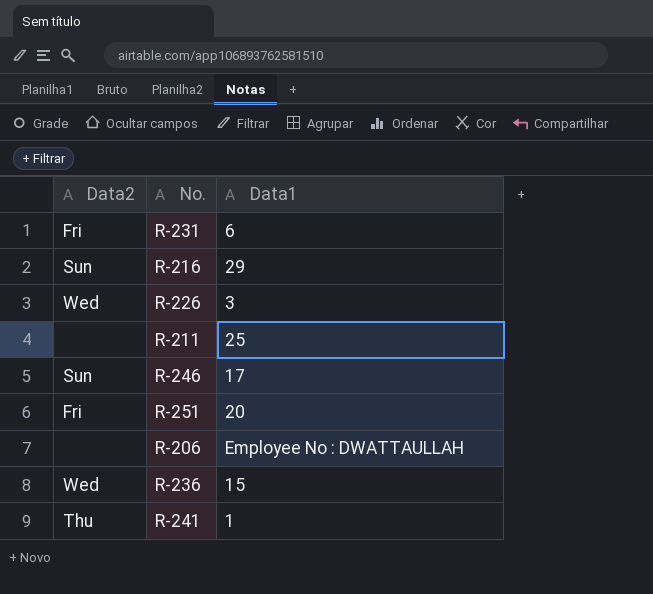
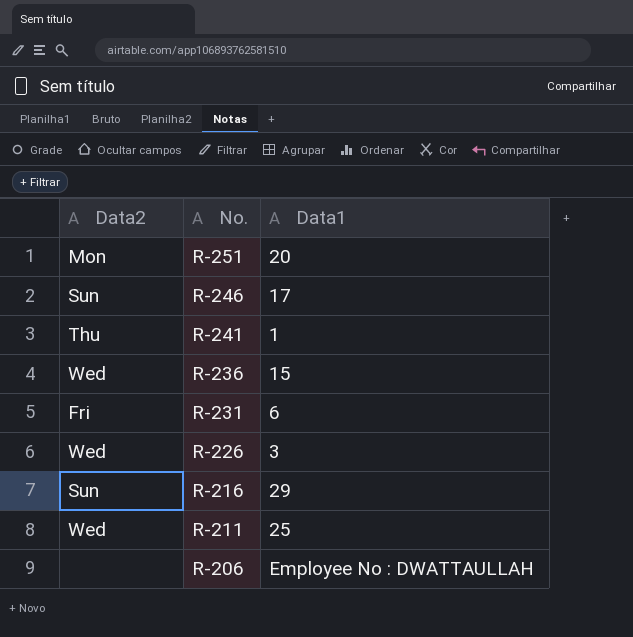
row order: none -> No. descending
R-251 | Data2: Fri -> Mon
R-211 | Data2: none -> Wed

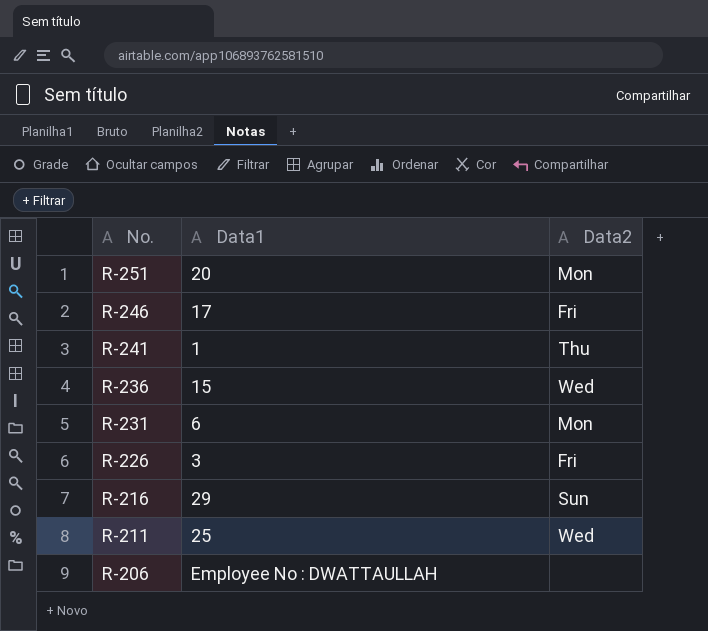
column Data2 | position: 1 -> 3
R-246 | Data2: Sun -> Fri
R-231 | Data2: Fri -> Mon
R-226 | Data2: Wed -> Fri

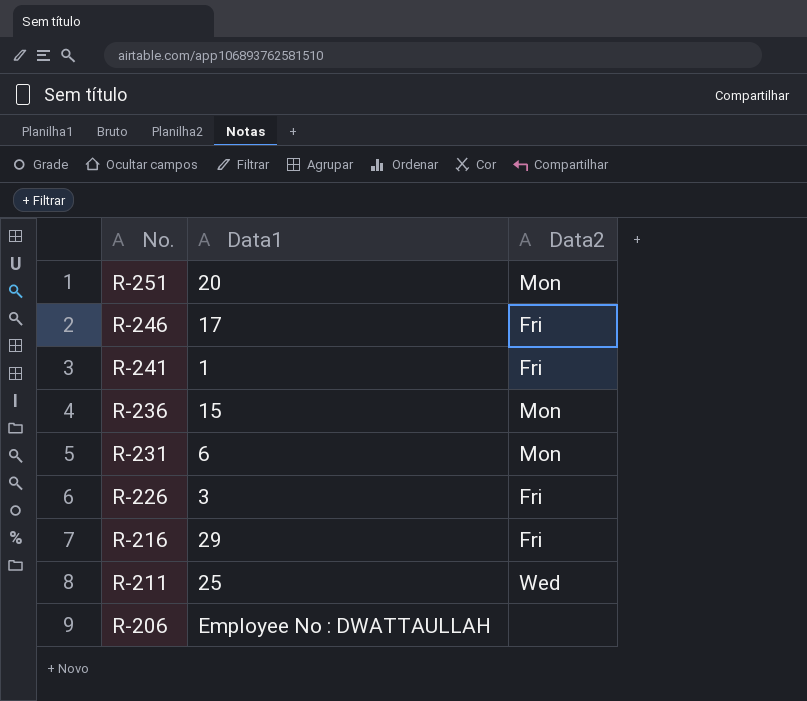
R-241 | Data2: Thu -> Fri
R-236 | Data2: Wed -> Mon
R-216 | Data2: Sun -> Fri

